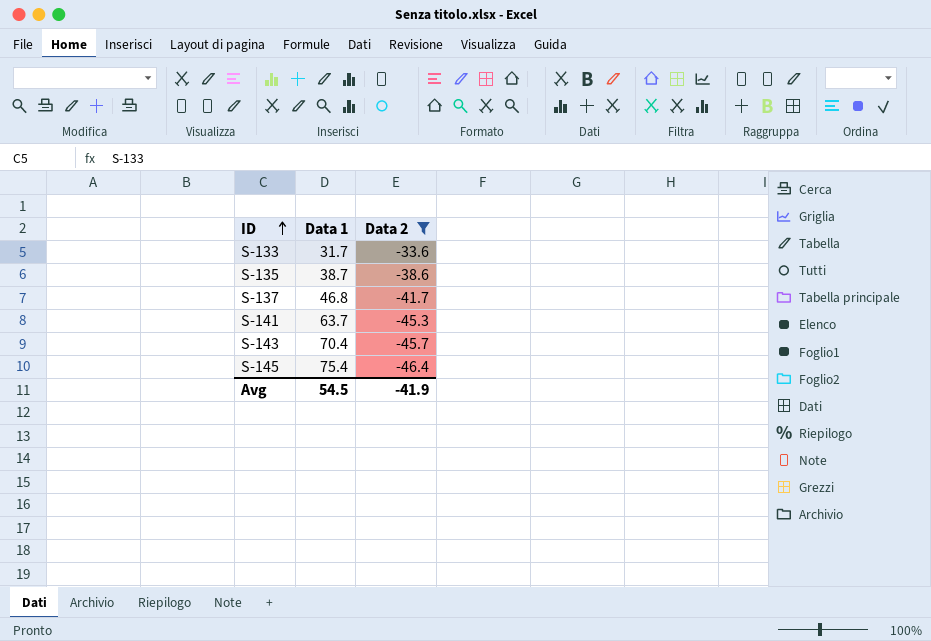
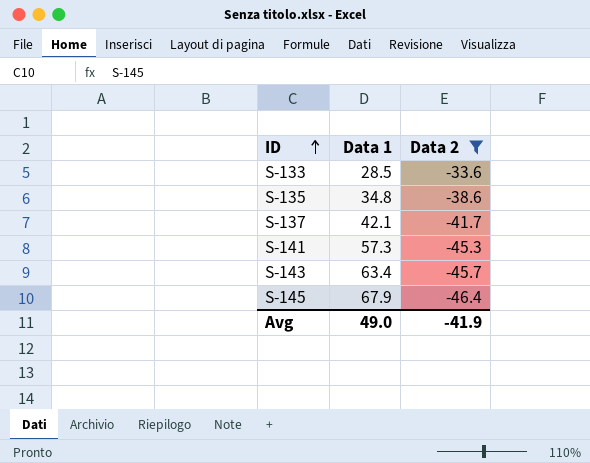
S-133 | Data 1: 31.7 -> 28.5
S-135 | Data 1: 38.7 -> 34.8
S-137 | Data 1: 46.8 -> 42.1
S-141 | Data 1: 63.7 -> 57.3
S-143 | Data 1: 70.4 -> 63.4
S-145 | Data 1: 75.4 -> 67.9
Avg | Data 1: 54.5 -> 49.0

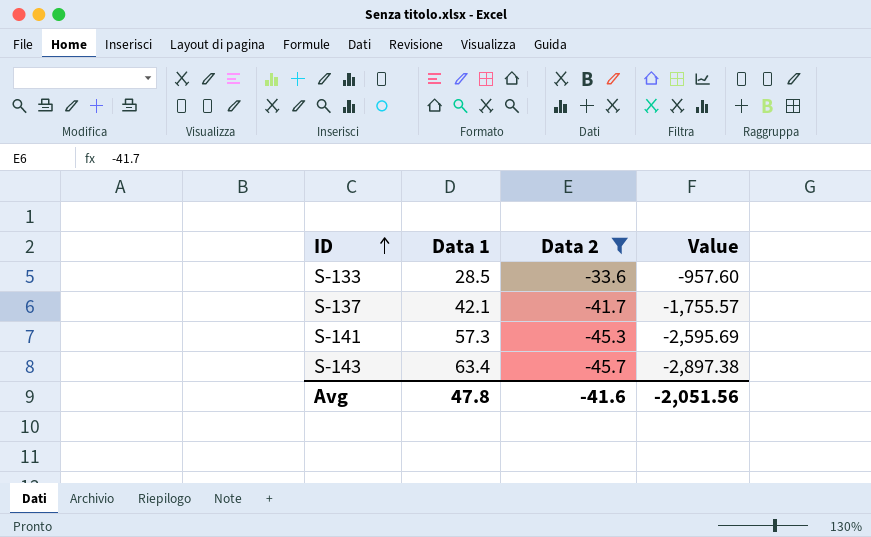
column Value | formula: none -> [Data 1] * [Data 2]
row S-135: 34.8 | -38.6 -> none
row S-145: 67.9 | -46.4 -> none
Avg | Data 1: 49.0 -> 47.8
Avg | Data 2: -41.9 -> -41.6

